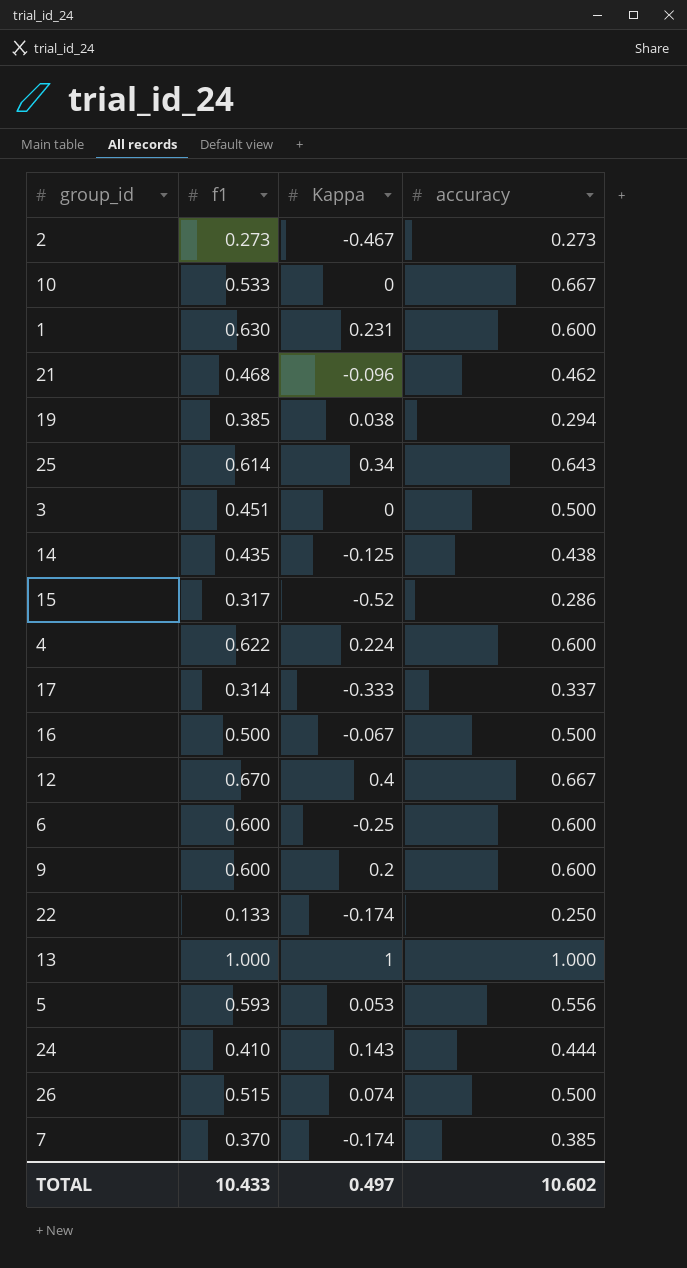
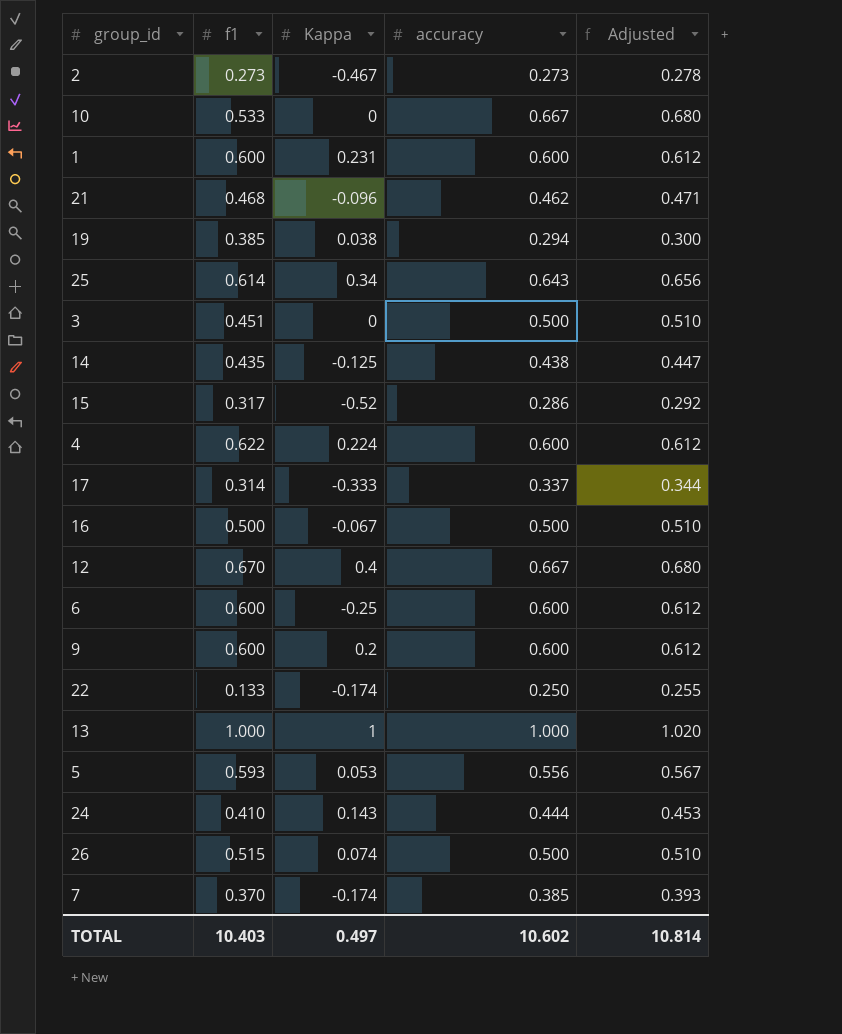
column Adjusted | formula: none -> [accuracy] * 1.02
1 | f1: 0.630 -> 0.600
TOTAL | f1: 10.433 -> 10.403

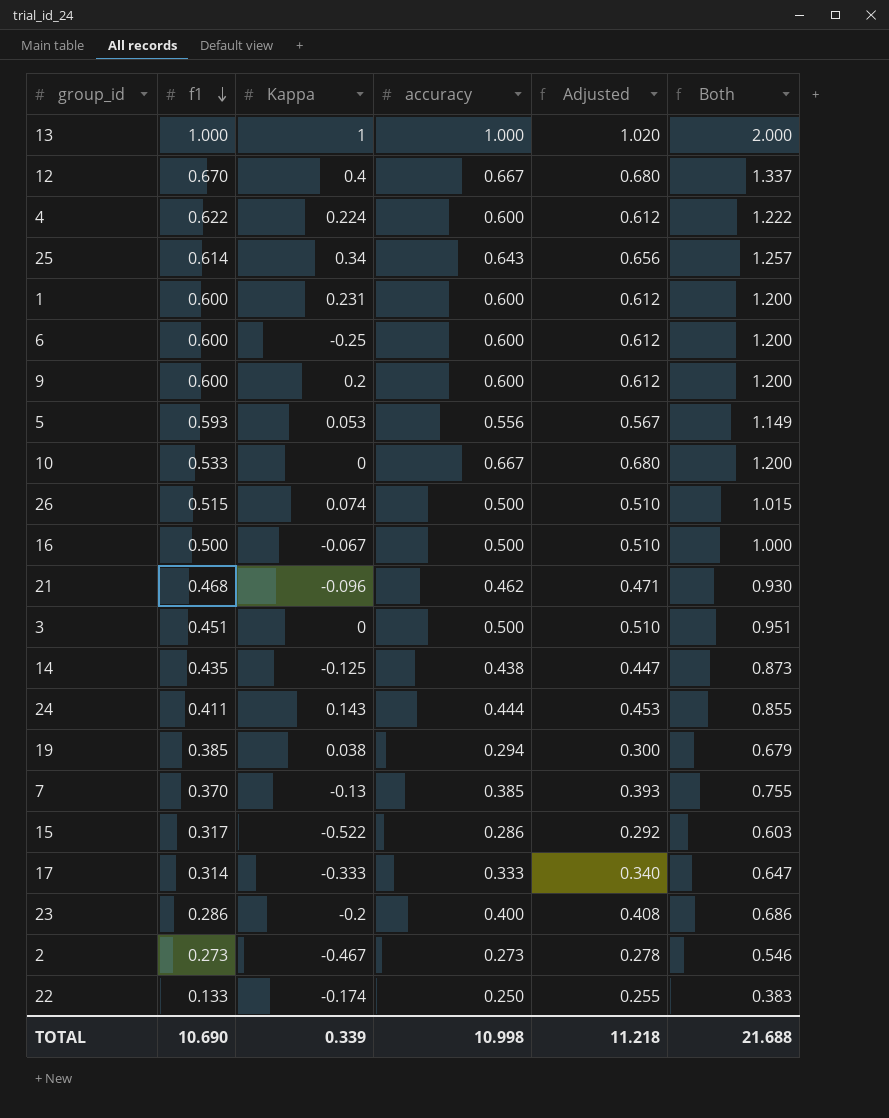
row order: none -> f1 descending
column Both | formula: none -> [f1] + [accuracy]
24 | f1: 0.410 -> 0.411
7 | Kappa: -0.174 -> -0.13
15 | Kappa: -0.52 -> -0.522
17 | accuracy: 0.337 -> 0.333
17 | Adjusted: 0.344 -> 0.340
row 23: none -> 0.286 | -0.2 | 0.400 | 0.408 | 0.686
TOTAL | f1: 10.403 -> 10.690
TOTAL | Kappa: 0.497 -> 0.339
TOTAL | accuracy: 10.602 -> 10.998
TOTAL | Adjusted: 10.814 -> 11.218

